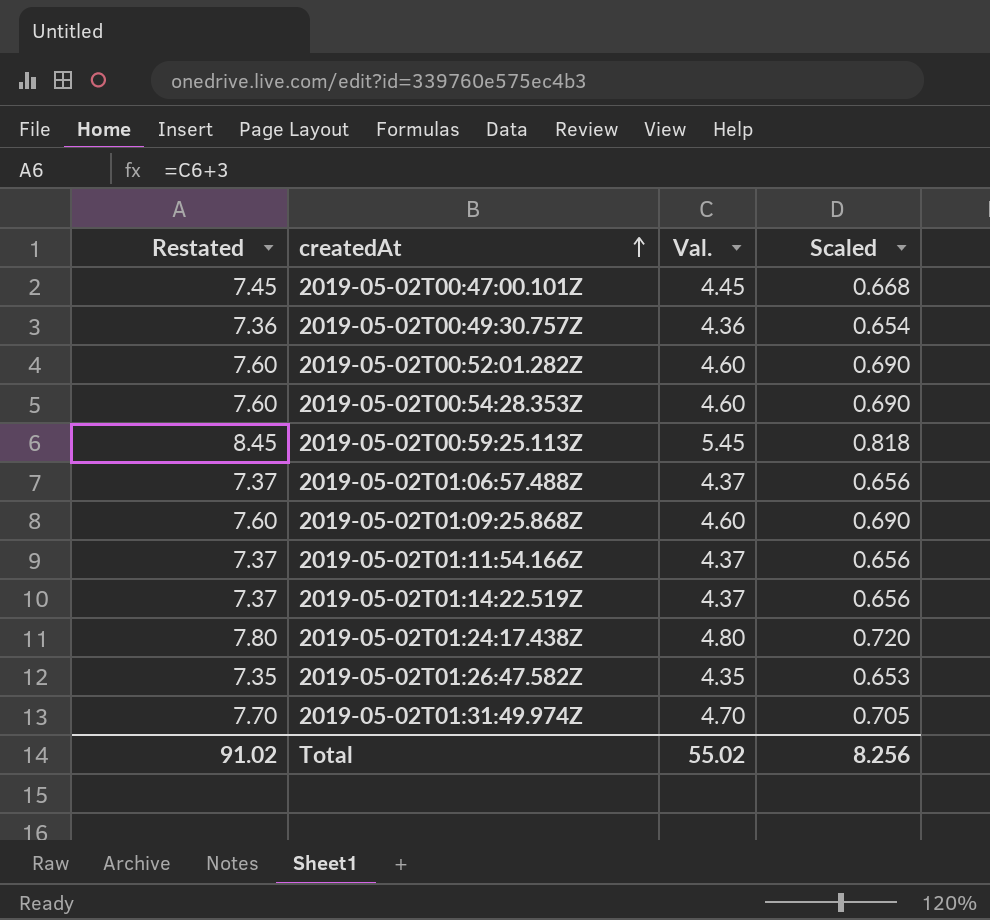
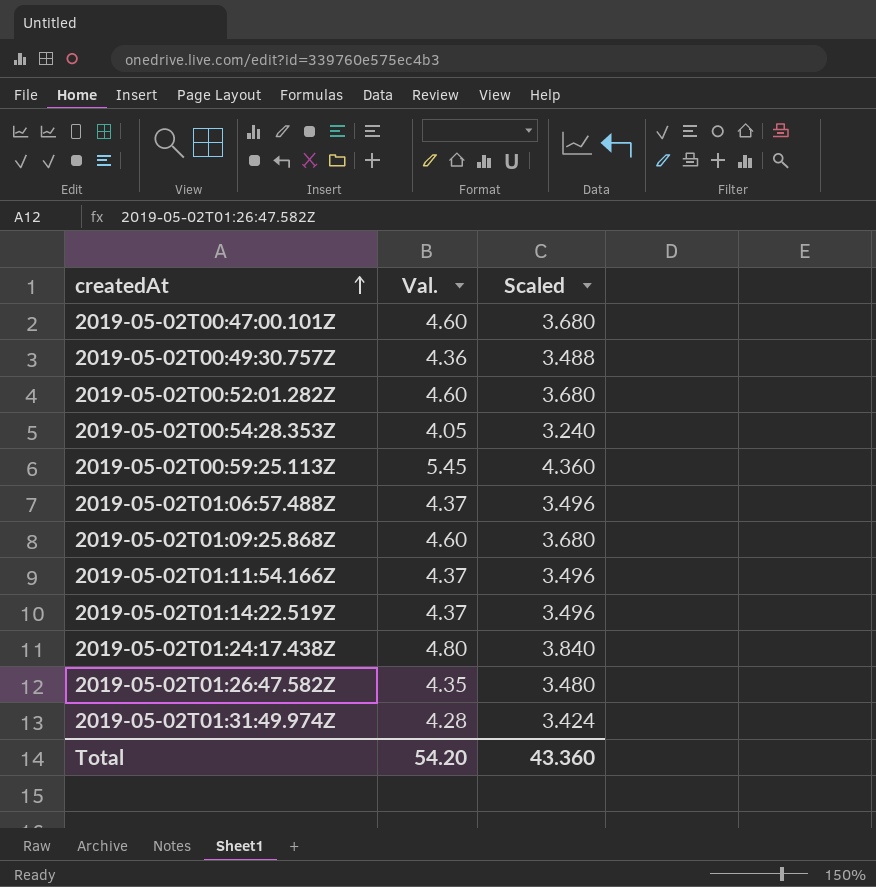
column Restated | formula: [Val.] + 3 -> none
column Scaled | formula: [Val.] * 0.15 -> [Val.] * 0.8
2019-05-02T00:47:00.101Z | Val.: 4.45 -> 4.60
2019-05-02T00:54:28.353Z | Val.: 4.60 -> 4.05
2019-05-02T01:31:49.974Z | Val.: 4.70 -> 4.28
Total | Val.: 55.02 -> 54.20
Total | Scaled: 8.256 -> 43.360

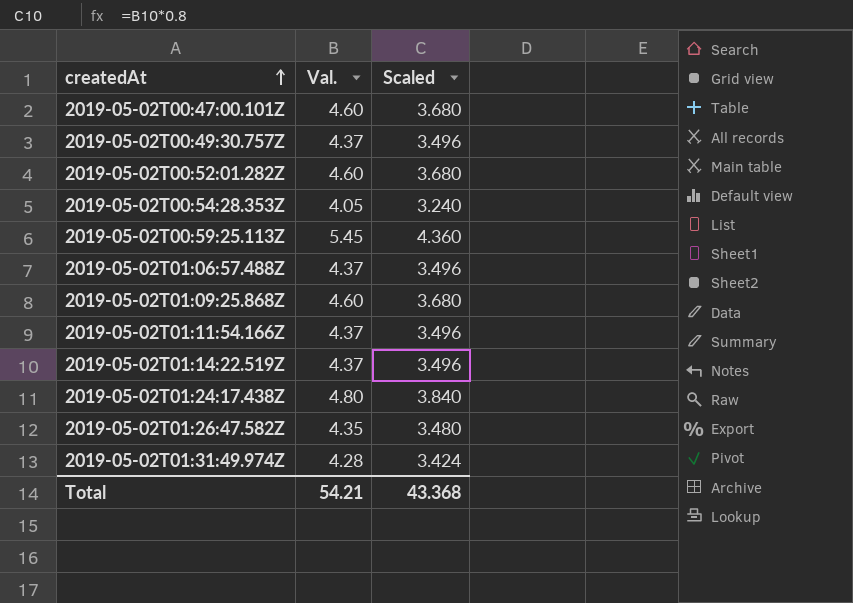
2019-05-02T00:49:30.757Z | Val.: 4.36 -> 4.37
2019-05-02T00:49:30.757Z | Scaled: 3.488 -> 3.496
Total | Val.: 54.20 -> 54.21
Total | Scaled: 43.360 -> 43.368

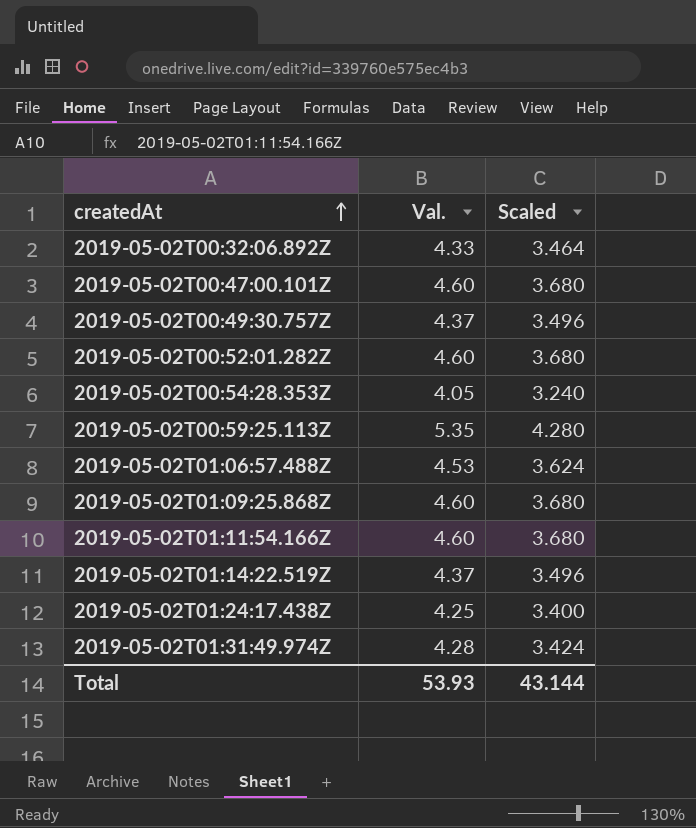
row 2019-05-02T01:26:47.582Z: 4.35 | 3.480 -> none
row 2019-05-02T00:32:06.892Z: none -> 4.33 | 3.464
2019-05-02T00:59:25.113Z | Val.: 5.45 -> 5.35
2019-05-02T00:59:25.113Z | Scaled: 4.360 -> 4.280
2019-05-02T01:06:57.488Z | Val.: 4.37 -> 4.53
2019-05-02T01:06:57.488Z | Scaled: 3.496 -> 3.624
2019-05-02T01:11:54.166Z | Val.: 4.37 -> 4.60
2019-05-02T01:11:54.166Z | Scaled: 3.496 -> 3.680
2019-05-02T01:24:17.438Z | Val.: 4.80 -> 4.25
2019-05-02T01:24:17.438Z | Scaled: 3.840 -> 3.400
Total | Val.: 54.21 -> 53.93
Total | Scaled: 43.368 -> 43.144

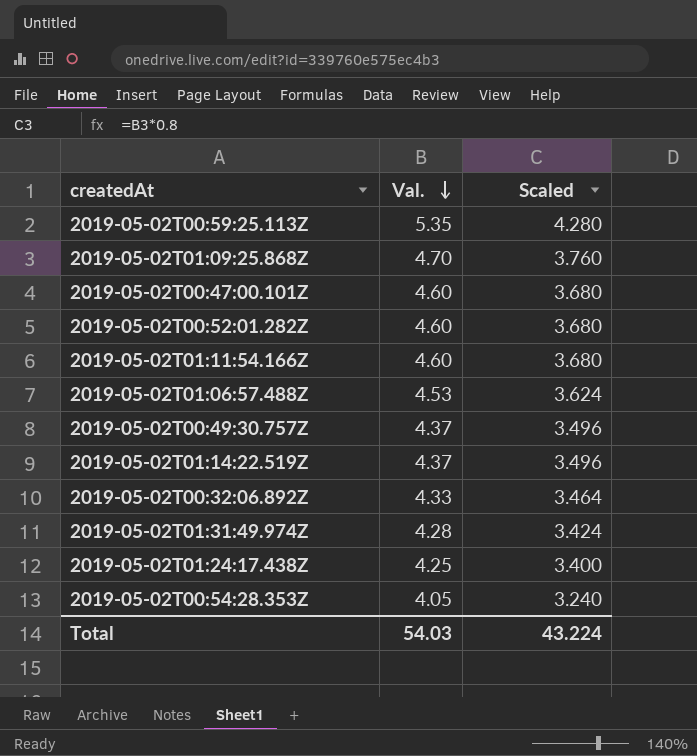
row order: createdAt ascending -> Val. descending
2019-05-02T01:09:25.868Z | Val.: 4.60 -> 4.70
2019-05-02T01:09:25.868Z | Scaled: 3.680 -> 3.760
Total | Val.: 53.93 -> 54.03
Total | Scaled: 43.144 -> 43.224

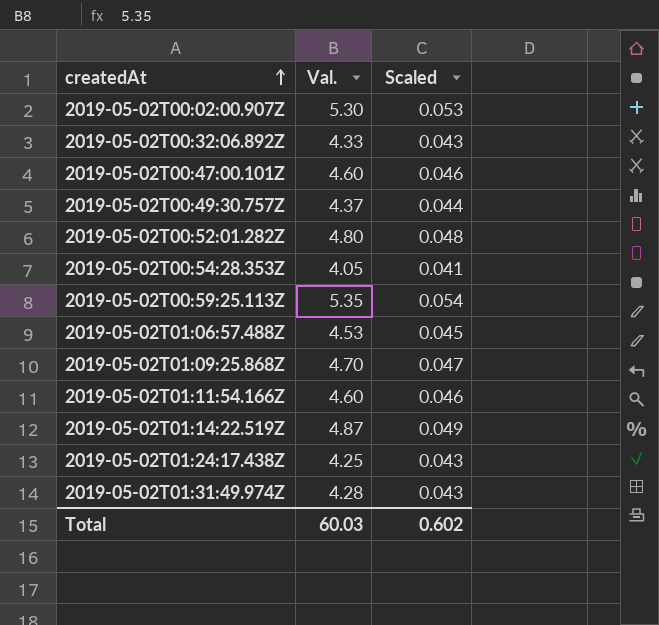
row order: Val. descending -> createdAt ascending
column Scaled | formula: [Val.] * 0.8 -> [Val.] * 0.01
row 2019-05-02T00:02:00.907Z: none -> 5.30 | 0.053
2019-05-02T00:52:01.282Z | Val.: 4.60 -> 4.80
2019-05-02T01:14:22.519Z | Val.: 4.37 -> 4.87
Total | Val.: 54.03 -> 60.03
Total | Scaled: 43.224 -> 0.602

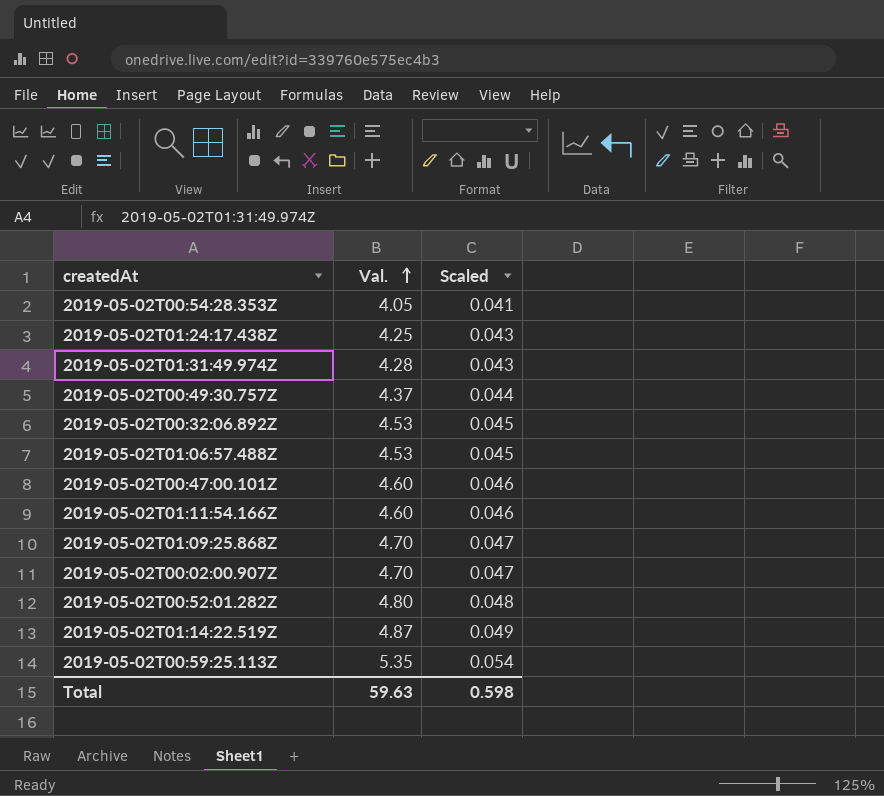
row order: createdAt ascending -> Val. ascending
2019-05-02T00:32:06.892Z | Val.: 4.33 -> 4.53
2019-05-02T00:32:06.892Z | Scaled: 0.043 -> 0.045
2019-05-02T00:02:00.907Z | Val.: 5.30 -> 4.70
2019-05-02T00:02:00.907Z | Scaled: 0.053 -> 0.047
Total | Val.: 60.03 -> 59.63
Total | Scaled: 0.602 -> 0.598

